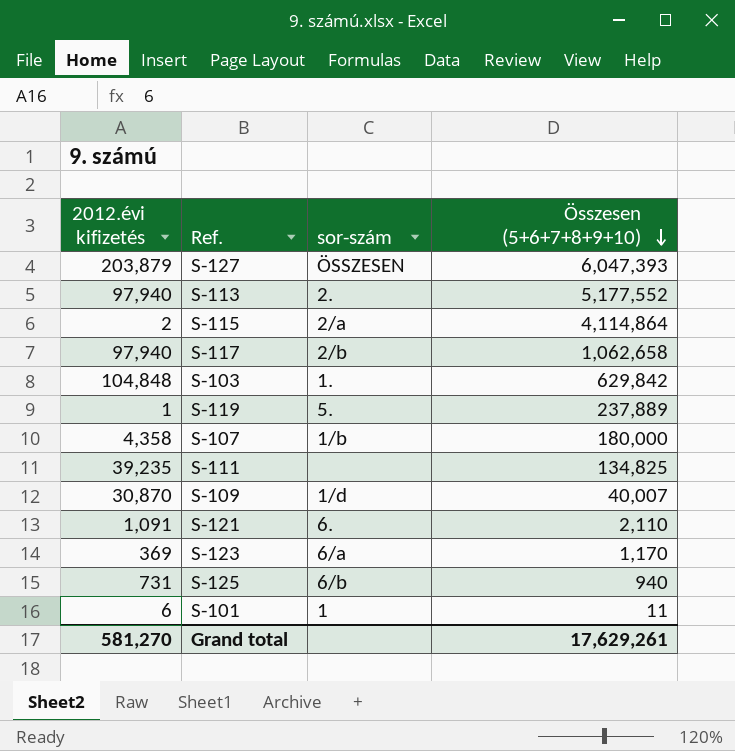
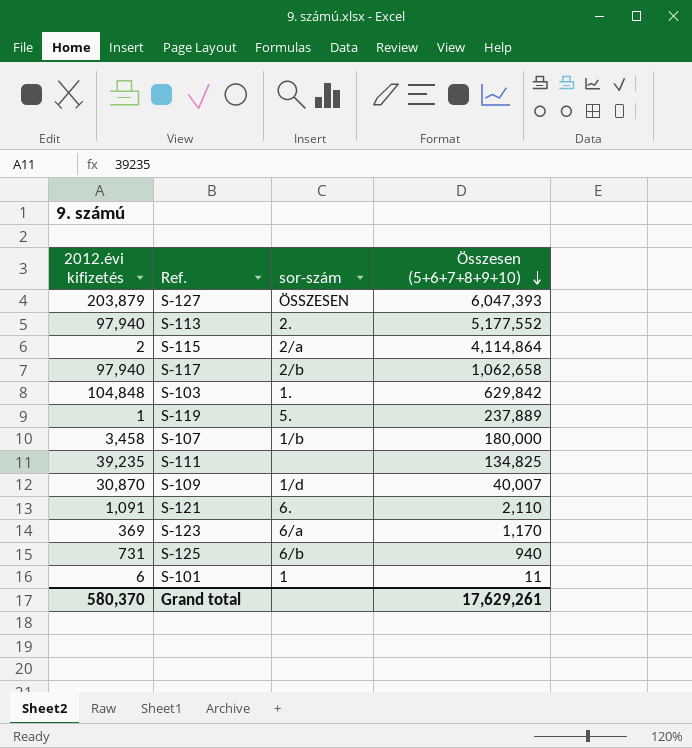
S-107 | 2012.évi kifizetés: 4,358 -> 3,458
Grand total | 2012.évi kifizetés: 581,270 -> 580,370

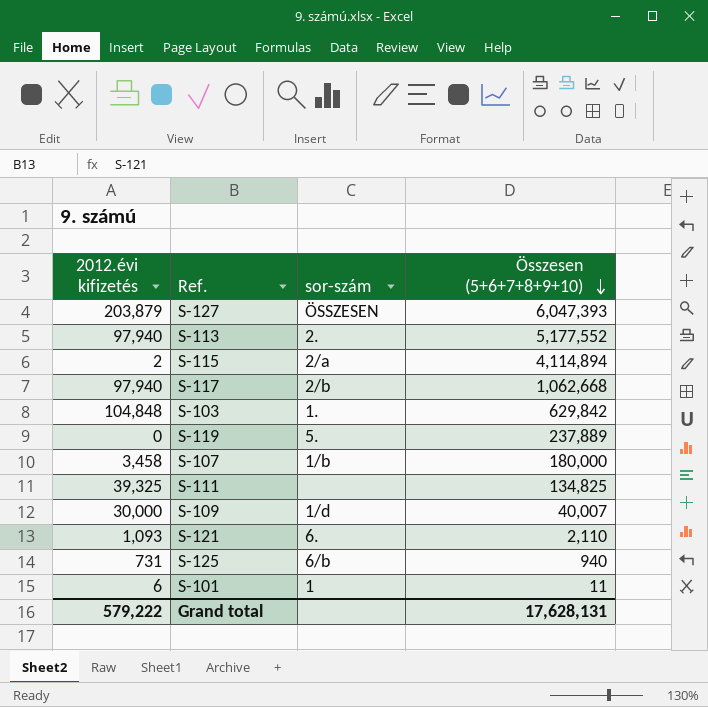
row S-123: 369 | 6/a | 1,170 -> none
S-115 | Összesen (5+6+7+8+9+10): 4,114,864 -> 4,114,894
S-117 | Összesen (5+6+7+8+9+10): 1,062,658 -> 1,062,668
S-119 | 2012.évi kifizetés: 1 -> 0
S-111 | 2012.évi kifizetés: 39,235 -> 39,325
S-109 | 2012.évi kifizetés: 30,870 -> 30,000
S-121 | 2012.évi kifizetés: 1,091 -> 1,093
Grand total | 2012.évi kifizetés: 580,370 -> 579,222
Grand total | Összesen (5+6+7+8+9+10): 17,629,261 -> 17,628,131

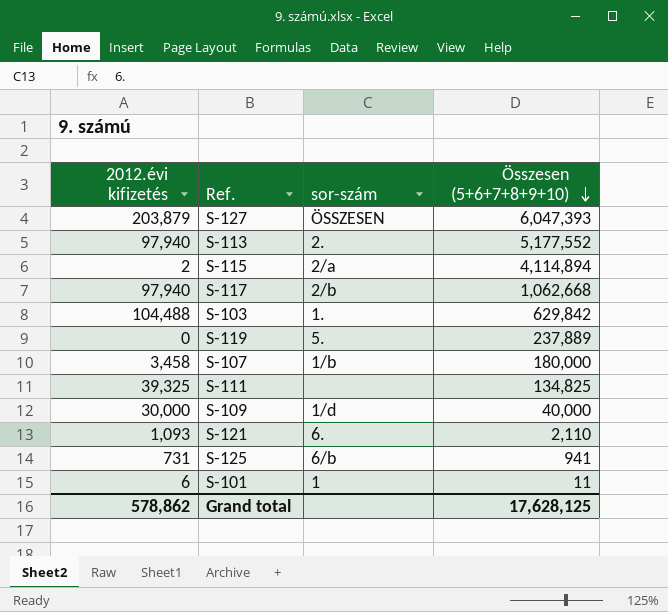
S-103 | 2012.évi kifizetés: 104,848 -> 104,488
S-109 | Összesen (5+6+7+8+9+10): 40,007 -> 40,000
S-125 | Összesen (5+6+7+8+9+10): 940 -> 941
Grand total | 2012.évi kifizetés: 579,222 -> 578,862
Grand total | Összesen (5+6+7+8+9+10): 17,628,131 -> 17,628,125

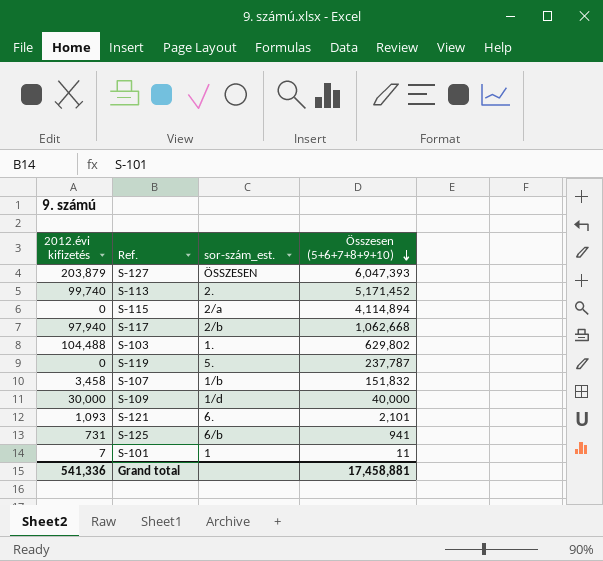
column name: sor-szám -> sor-szám_est.
row S-111: 39,325 | none | 134,825 -> none
S-113 | 2012.évi kifizetés: 97,940 -> 99,740
S-113 | Összesen (5+6+7+8+9+10): 5,177,552 -> 5,171,452
S-115 | 2012.évi kifizetés: 2 -> 0
S-103 | Összesen (5+6+7+8+9+10): 629,842 -> 629,802
S-119 | Összesen (5+6+7+8+9+10): 237,889 -> 237,787
S-107 | Összesen (5+6+7+8+9+10): 180,000 -> 151,832
S-121 | Összesen (5+6+7+8+9+10): 2,110 -> 2,101
S-101 | 2012.évi kifizetés: 6 -> 7
Grand total | 2012.évi kifizetés: 578,862 -> 541,336
Grand total | Összesen (5+6+7+8+9+10): 17,628,125 -> 17,458,881

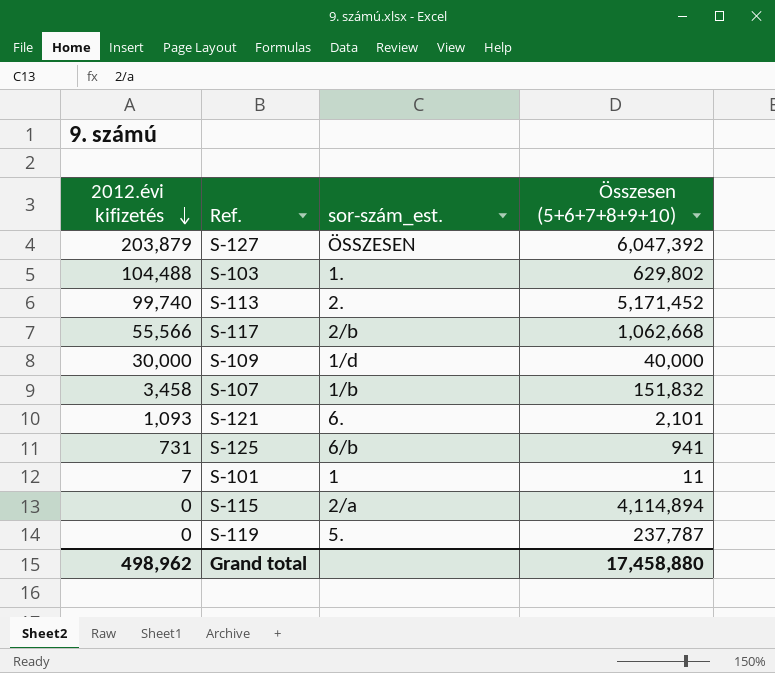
row order: Összesen (5+6+7+8+9+10) descending -> 2012.évi kifizetés descending
S-127 | Összesen (5+6+7+8+9+10): 6,047,393 -> 6,047,392
S-117 | 2012.évi kifizetés: 97,940 -> 55,566
Grand total | 2012.évi kifizetés: 541,336 -> 498,962
Grand total | Összesen (5+6+7+8+9+10): 17,458,881 -> 17,458,880

